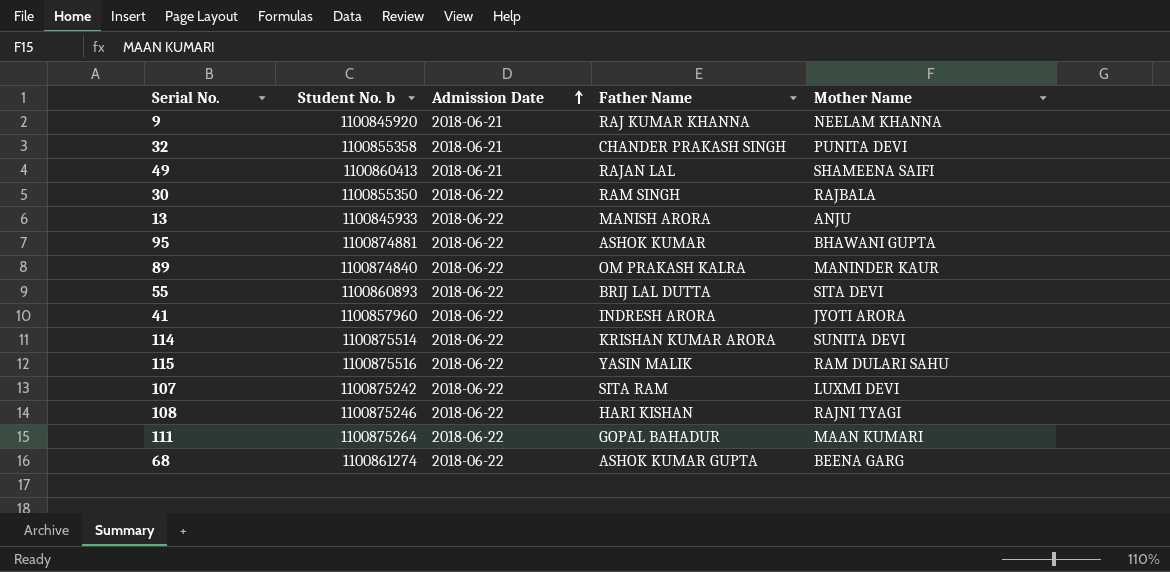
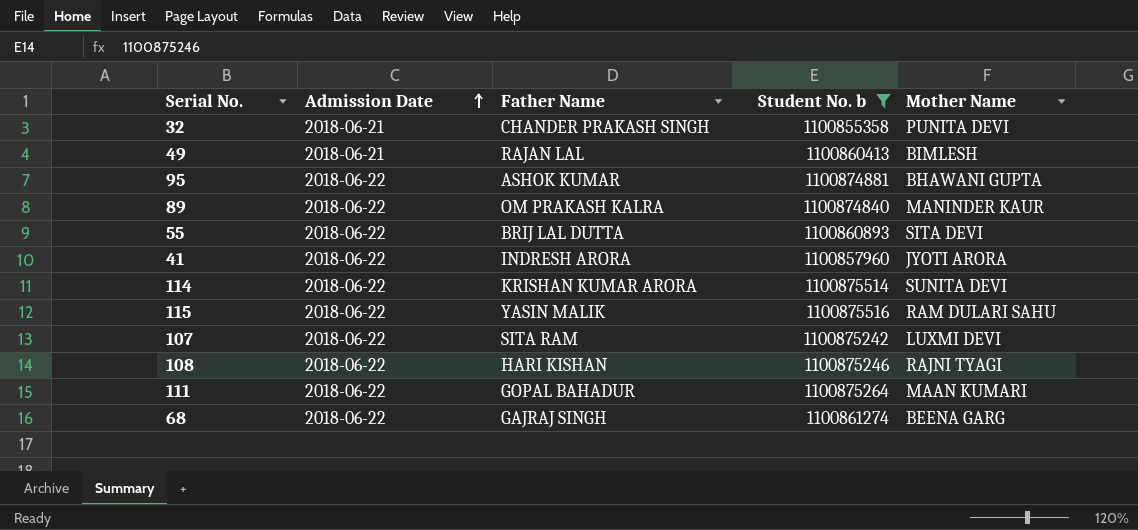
filter: none -> Student No. b >= 1100855358
column Student No. b | position: 2 -> 4
49 | Mother Name: SHAMEENA SAIFI -> BIMLESH
68 | Father Name: ASHOK KUMAR GUPTA -> GAJRAJ SINGH

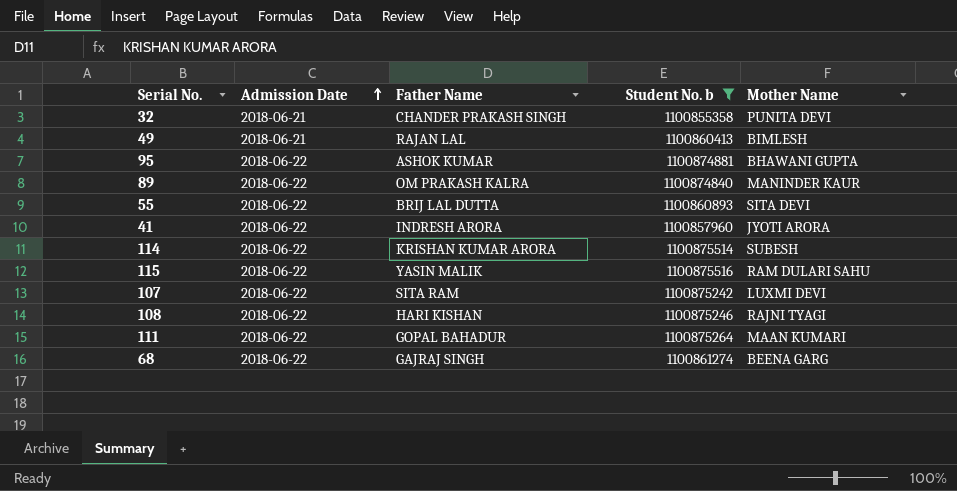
114 | Mother Name: SUNITA DEVI -> SUBESH

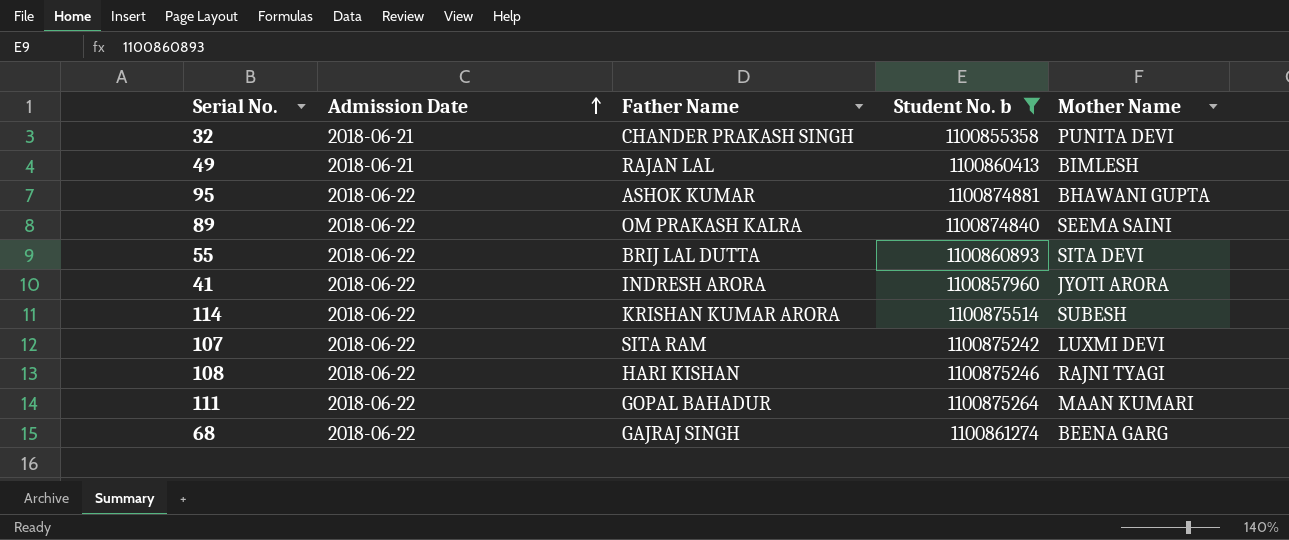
row 115: 2018-06-22 | YASIN MALIK | 1100875516 | RAM DULARI SAHU -> none
89 | Mother Name: MANINDER KAUR -> SEEMA SAINI

